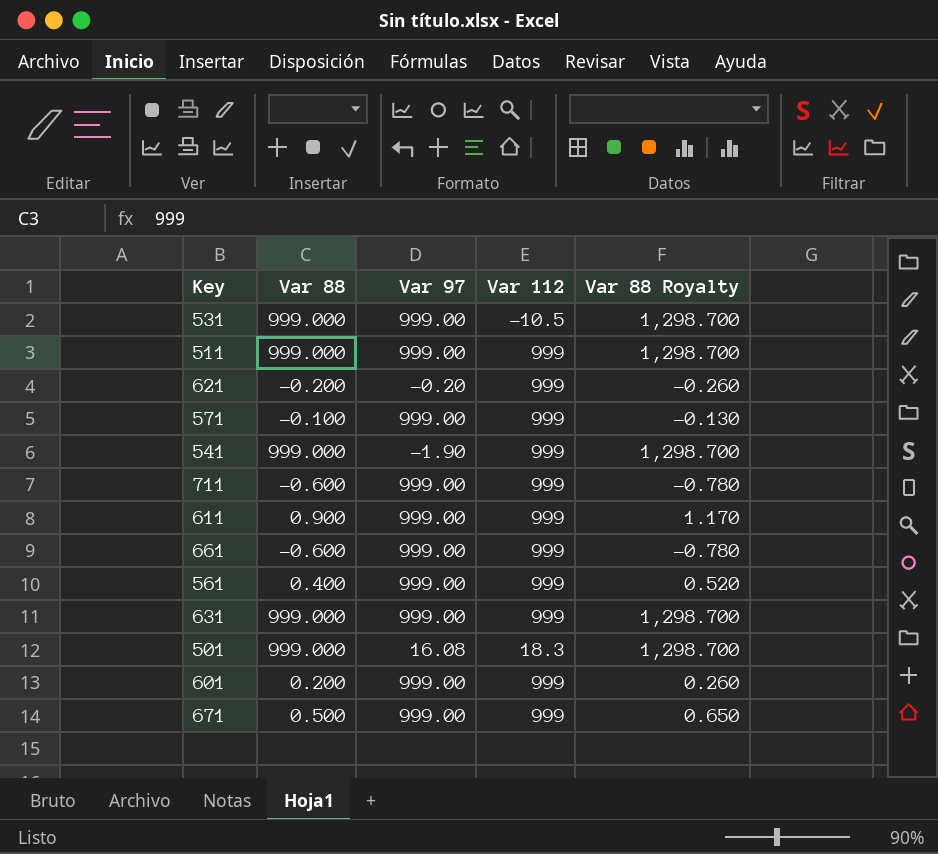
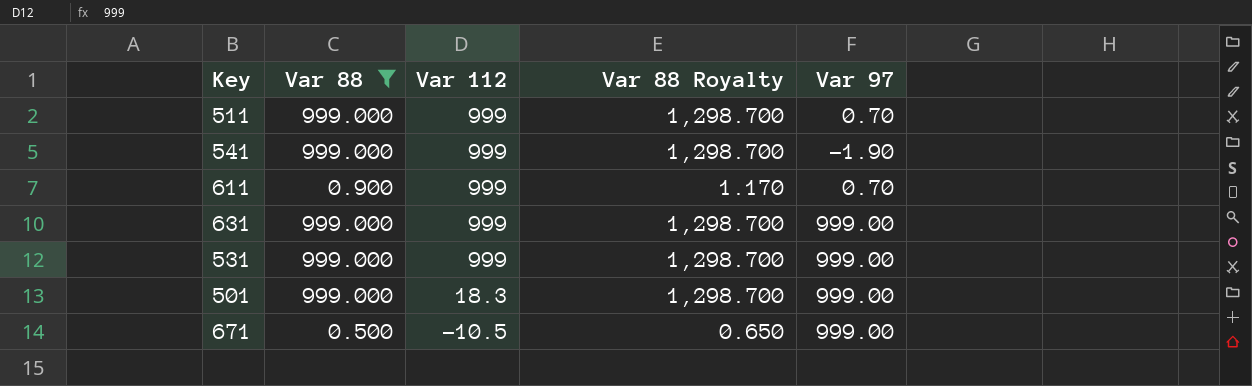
filter: none -> Var 88 >= 0.500
row order: none -> Var 112 descending
column Var 97 | position: 3 -> 5
511 | Var 97: 999.00 -> 0.70
611 | Var 97: 999.00 -> 0.70
531 | Var 112: -10.5 -> 999
501 | Var 97: 16.08 -> 999.00
671 | Var 112: 999 -> -10.5

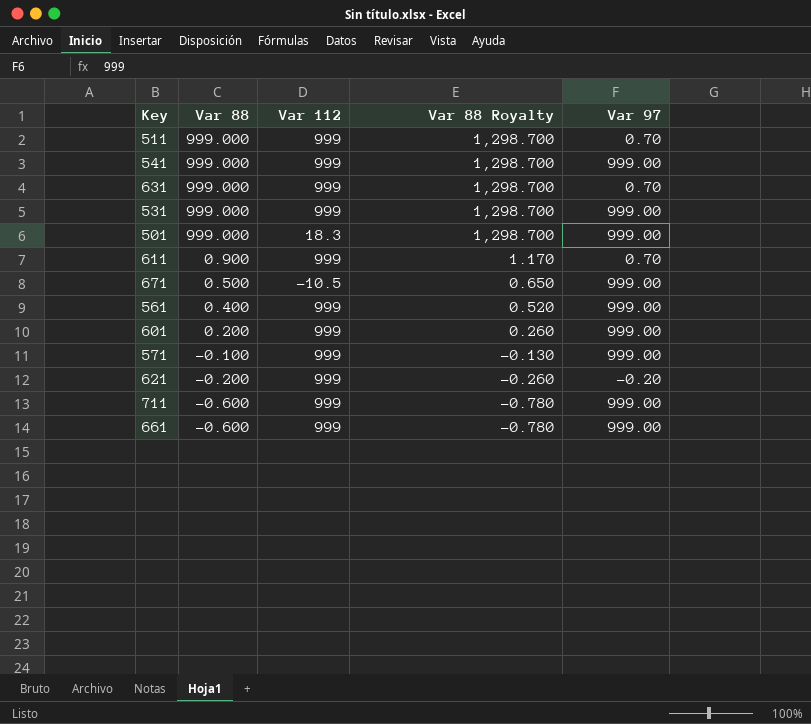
filter: Var 88 >= 0.500 -> none
row order: Var 112 descending -> Var 88 descending
541 | Var 97: -1.90 -> 999.00
631 | Var 97: 999.00 -> 0.70

